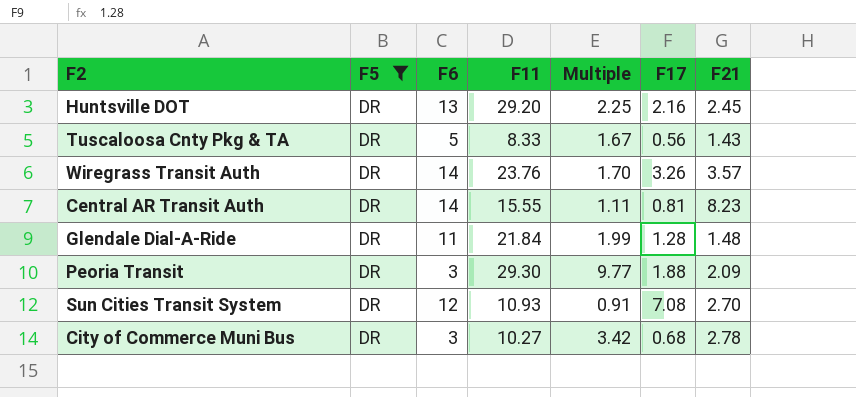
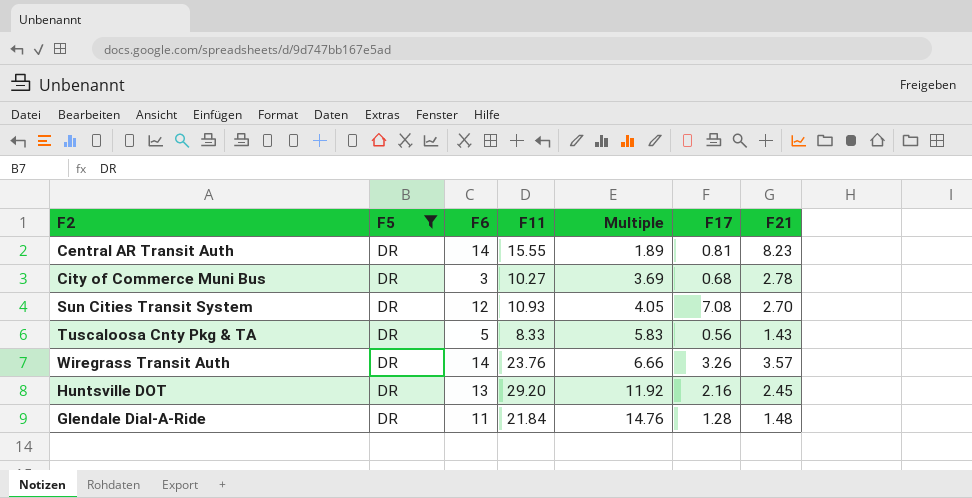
row order: none -> Multiple ascending
column Multiple | formula: [F11] / [F6] -> [F11] / [F21]
row Peoria Transit: DR | 3 | 29.30 | 9.77 | 1.88 | 2.09 -> none

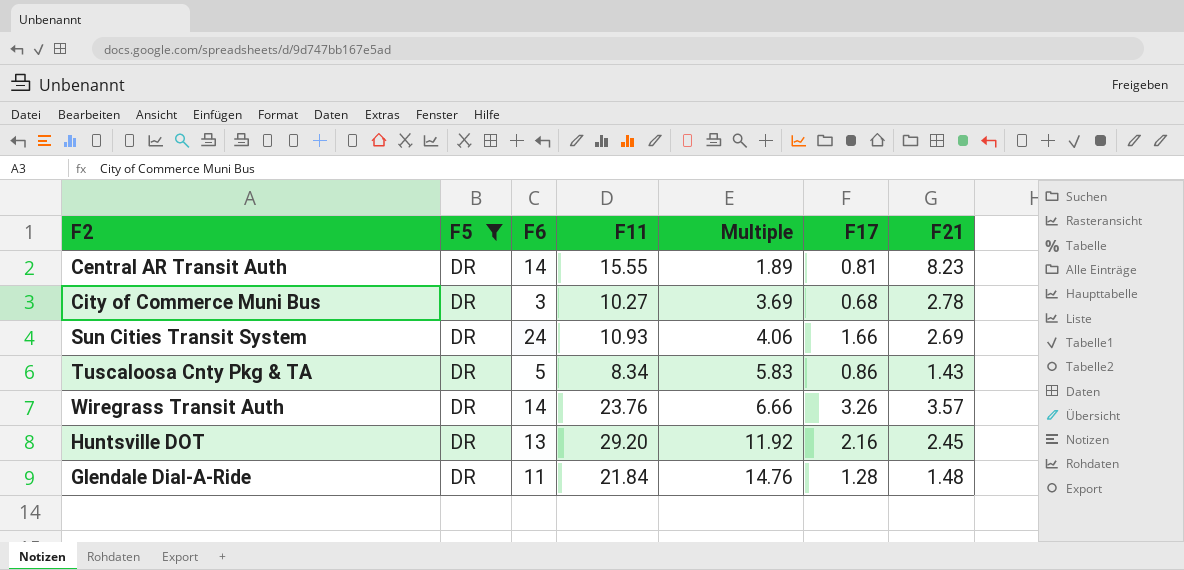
Sun Cities Transit System | F6: 12 -> 24
Sun Cities Transit System | Multiple: 4.05 -> 4.06
Sun Cities Transit System | F17: 7.08 -> 1.66
Sun Cities Transit System | F21: 2.70 -> 2.69
Tuscaloosa Cnty Pkg & TA | F11: 8.33 -> 8.34
Tuscaloosa Cnty Pkg & TA | F17: 0.56 -> 0.86

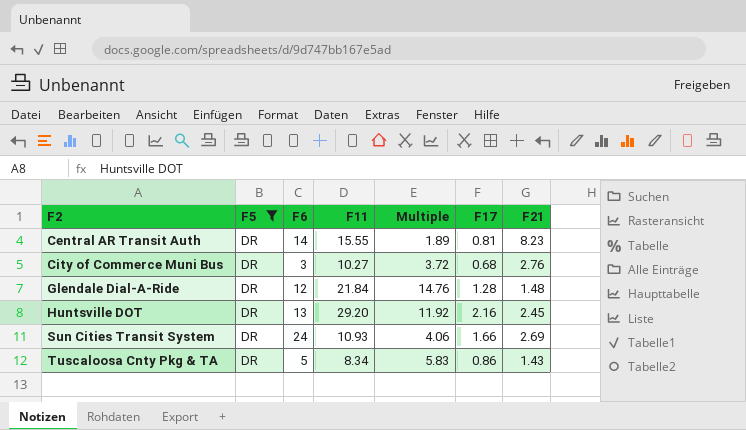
row order: Multiple ascending -> F2 ascending
row Wiregrass Transit Auth: DR | 14 | 23.76 | 6.66 | 3.26 | 3.57 -> none
City of Commerce Muni Bus | Multiple: 3.69 -> 3.72
City of Commerce Muni Bus | F21: 2.78 -> 2.76
Glendale Dial-A-Ride | F6: 11 -> 12

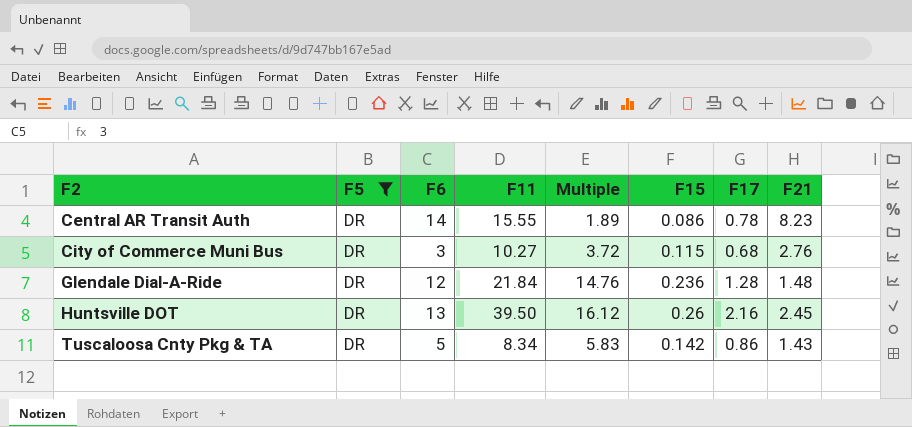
column F15 | position: none -> 6
row Sun Cities Transit System: DR | 24 | 10.93 | 4.06 | 1.66 | 2.69 -> none
Central AR Transit Auth | F17: 0.81 -> 0.78
Huntsville DOT | F11: 29.20 -> 39.50
Huntsville DOT | Multiple: 11.92 -> 16.12

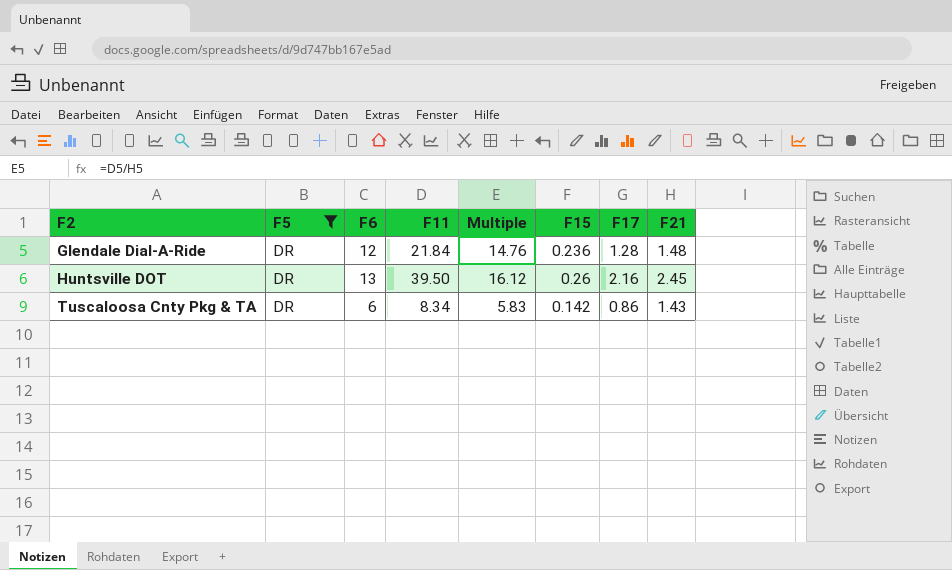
row Central AR Transit Auth: DR | 14 | 15.55 | 1.89 | 0.086 | 0.78 | 8.23 -> none
row City of Commerce Muni Bus: DR | 3 | 10.27 | 3.72 | 0.115 | 0.68 | 2.76 -> none
Tuscaloosa Cnty Pkg & TA | F6: 5 -> 6

